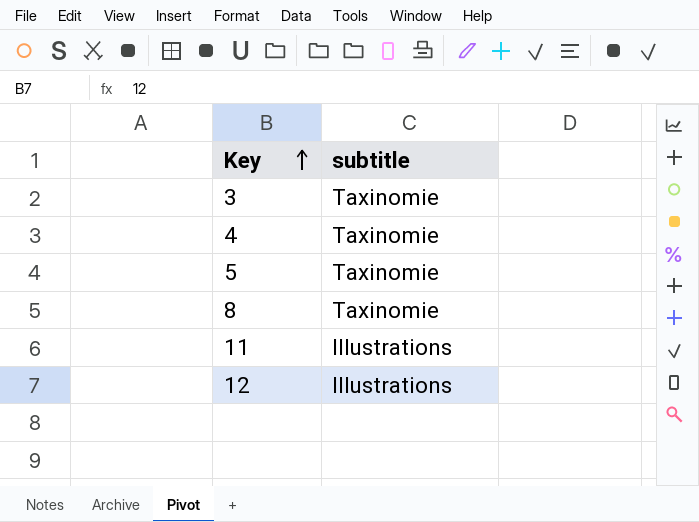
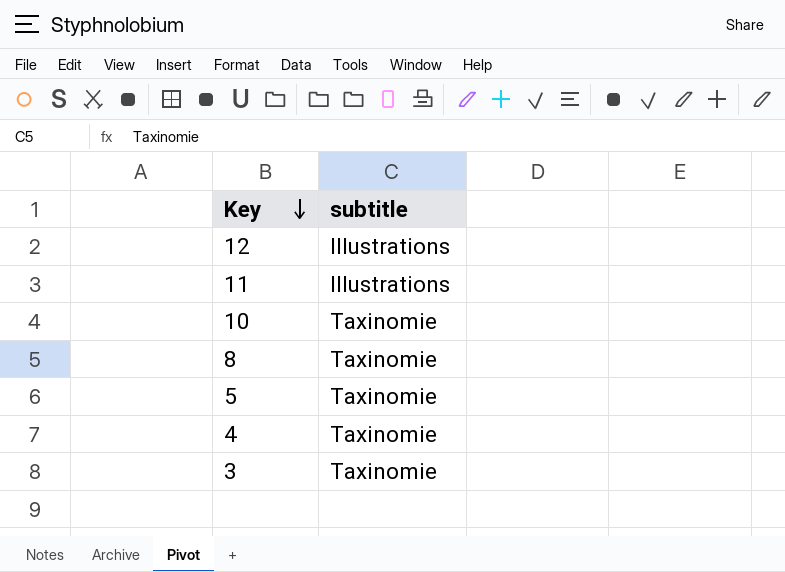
row order: Key ascending -> Key descending
row 10: none -> Taxinomie

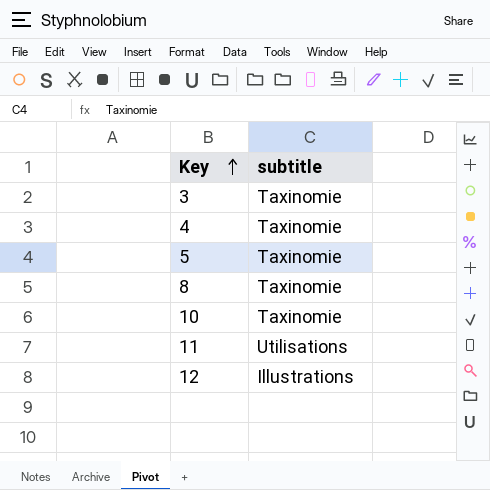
row order: Key descending -> Key ascending
11 | subtitle: Illustrations -> Utilisations

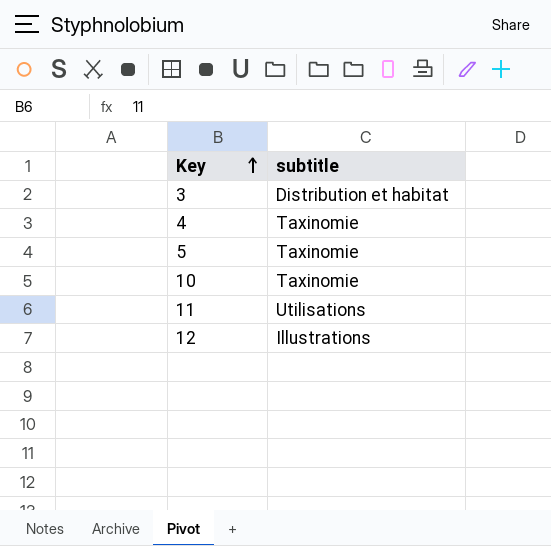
row 8: Taxinomie -> none
3 | subtitle: Taxinomie -> Distribution et habitat

